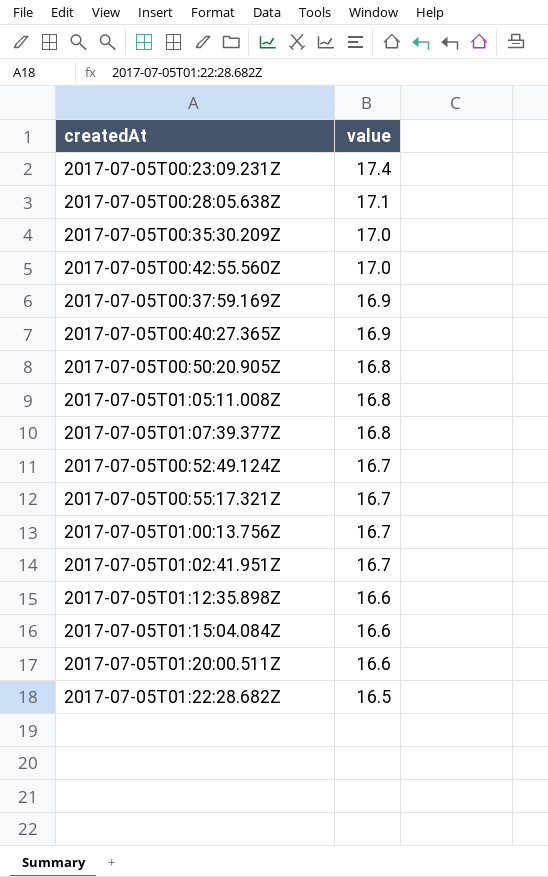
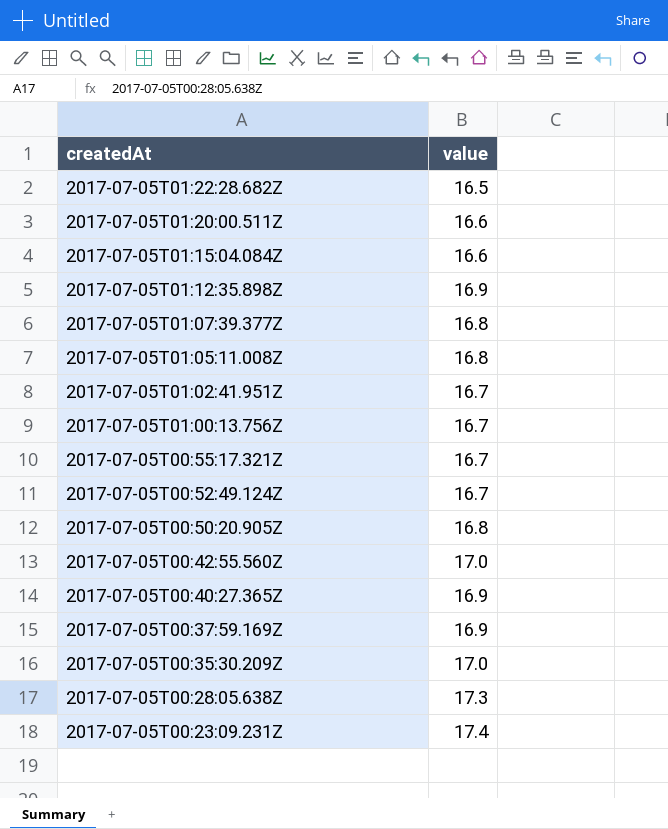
row order: value descending -> createdAt descending
2017-07-05T01:12:35.898Z | value: 16.6 -> 16.9
2017-07-05T00:28:05.638Z | value: 17.1 -> 17.3

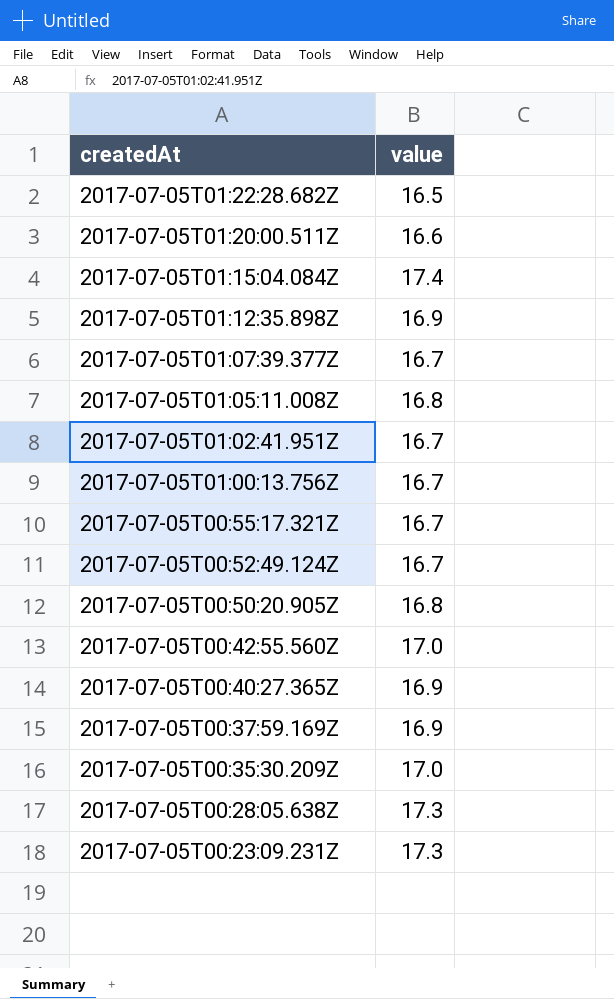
2017-07-05T01:15:04.084Z | value: 16.6 -> 17.4
2017-07-05T01:07:39.377Z | value: 16.8 -> 16.7
2017-07-05T00:23:09.231Z | value: 17.4 -> 17.3

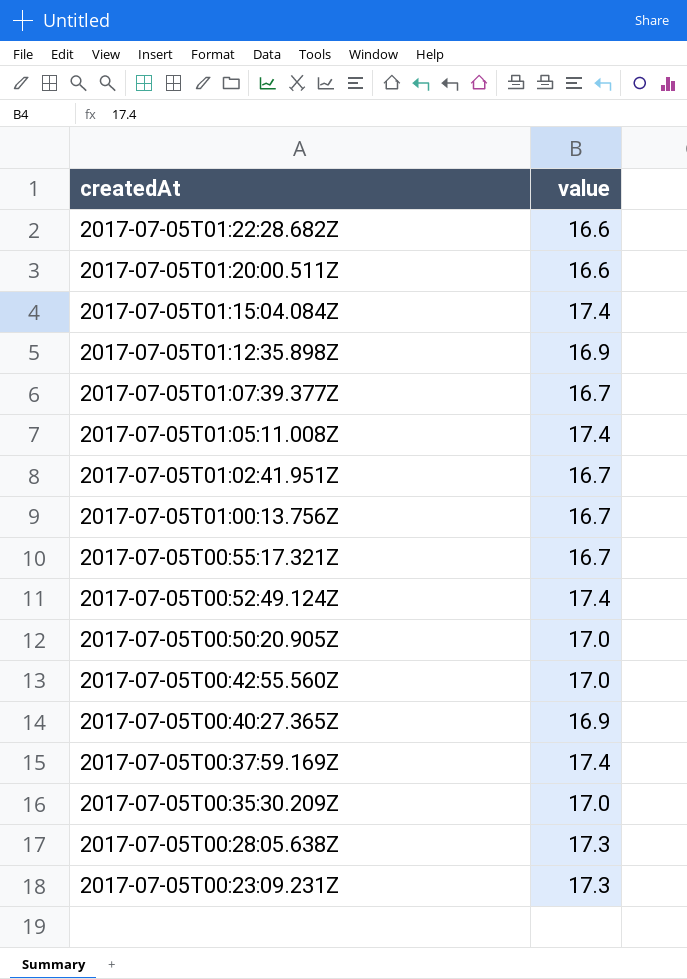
2017-07-05T01:22:28.682Z | value: 16.5 -> 16.6
2017-07-05T01:05:11.008Z | value: 16.8 -> 17.4
2017-07-05T00:52:49.124Z | value: 16.7 -> 17.4
2017-07-05T00:50:20.905Z | value: 16.8 -> 17.0
2017-07-05T00:37:59.169Z | value: 16.9 -> 17.4

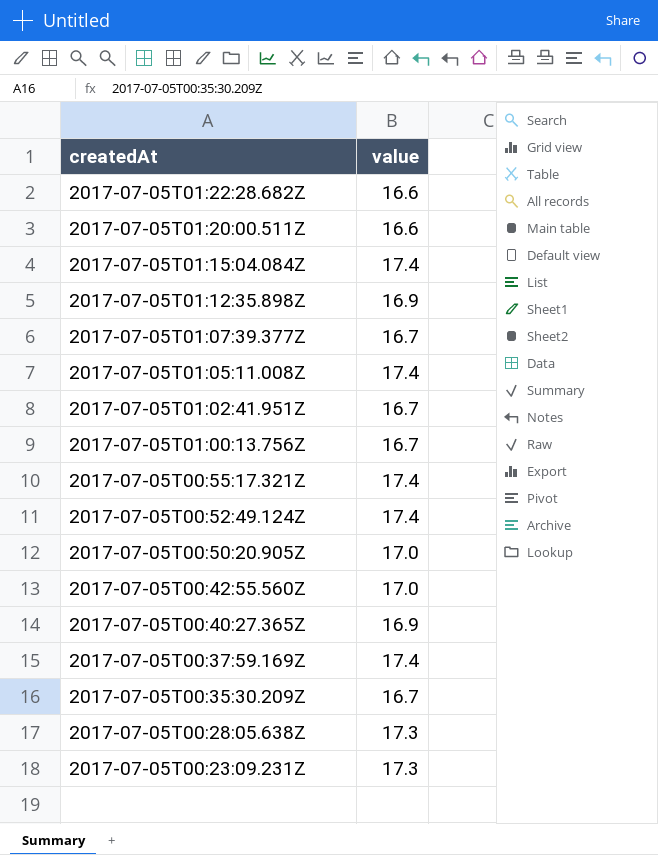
2017-07-05T00:55:17.321Z | value: 16.7 -> 17.4
2017-07-05T00:35:30.209Z | value: 17.0 -> 16.7

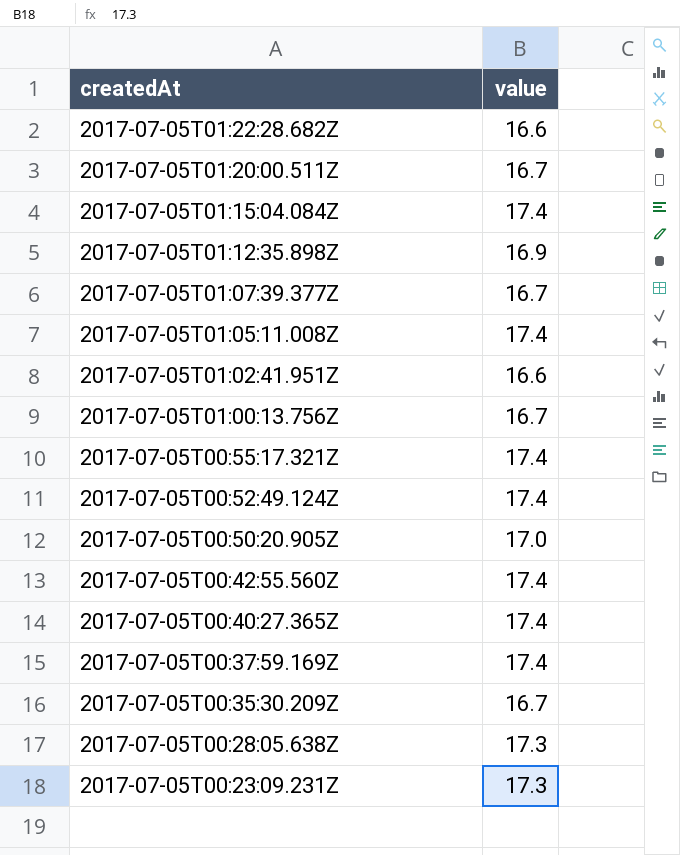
2017-07-05T01:20:00.511Z | value: 16.6 -> 16.7
2017-07-05T01:02:41.951Z | value: 16.7 -> 16.6
2017-07-05T00:42:55.560Z | value: 17.0 -> 17.4
2017-07-05T00:40:27.365Z | value: 16.9 -> 17.4

